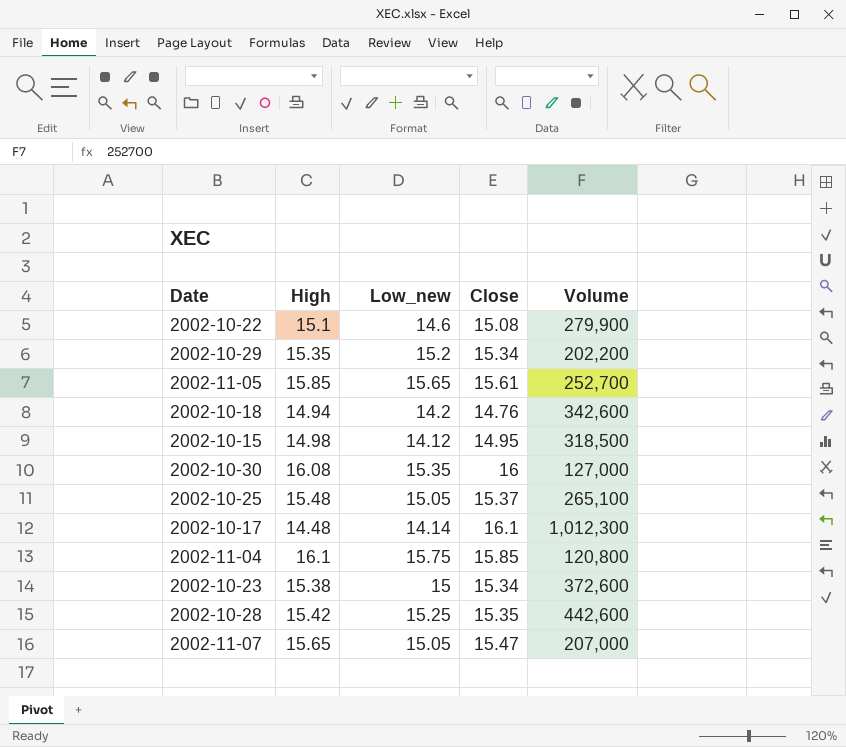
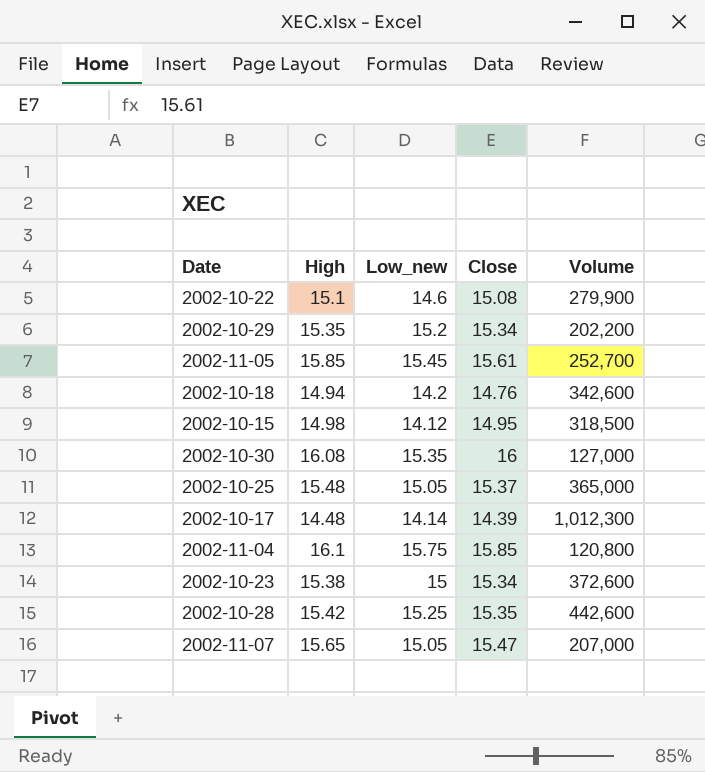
2002-11-05 | Low_new: 15.65 -> 15.45
2002-10-25 | Volume: 265,100 -> 365,000
2002-10-17 | Close: 16.1 -> 14.39

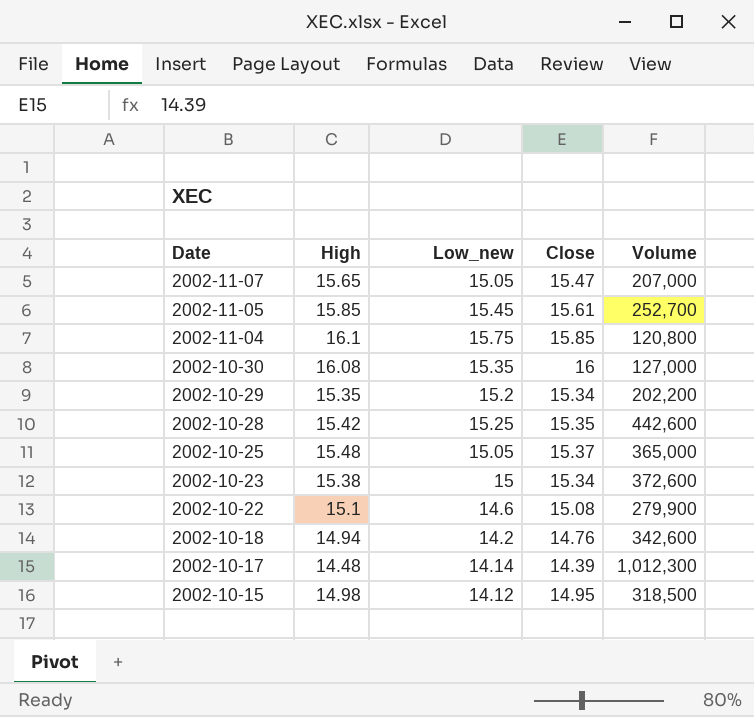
row order: none -> Date descending

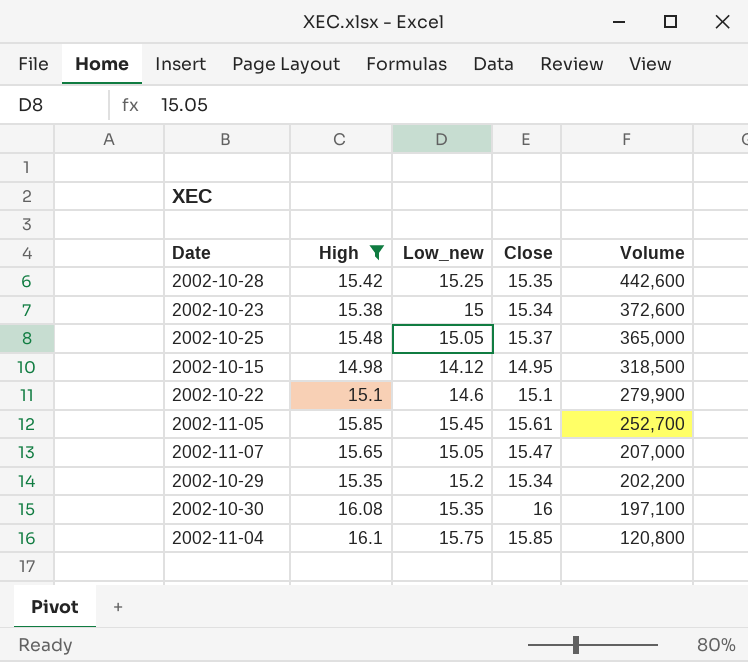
filter: none -> High >= 14.98
row order: Date descending -> Volume descending
2002-10-22 | Close: 15.08 -> 15.1
2002-10-30 | Volume: 127,000 -> 197,100

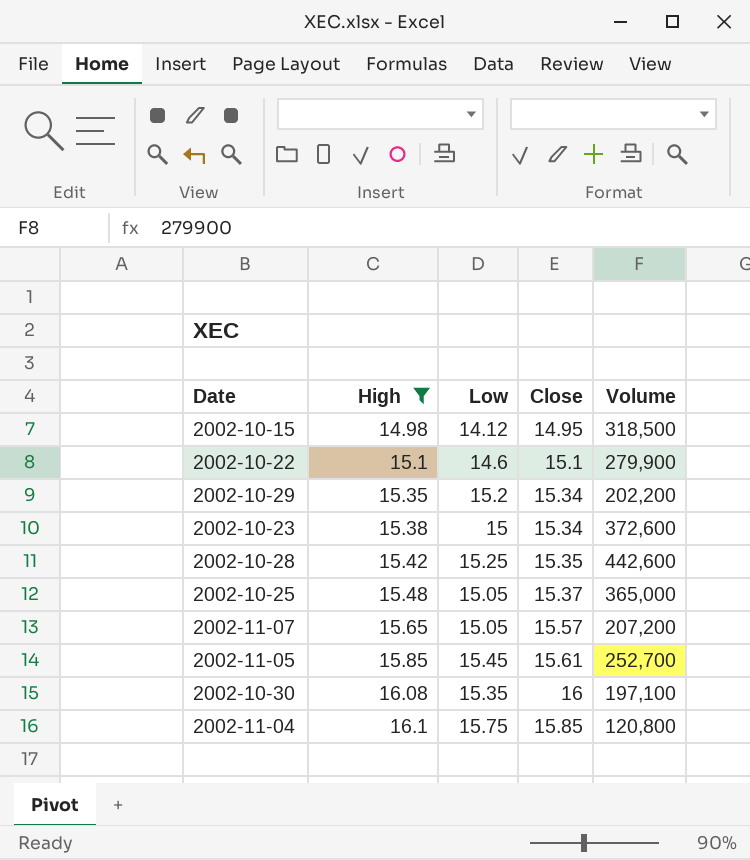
row order: Volume descending -> High ascending
column name: Low_new -> Low
2002-11-07 | Close: 15.47 -> 15.57
2002-11-07 | Volume: 207,000 -> 207,200

